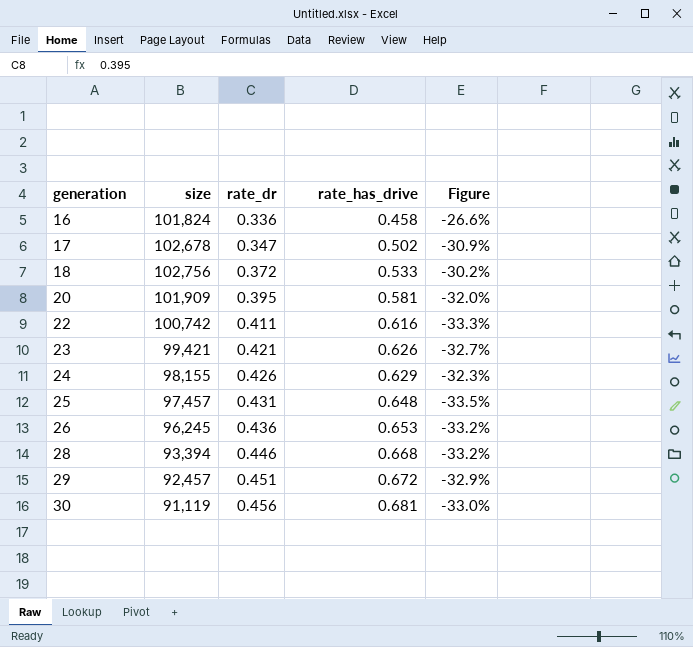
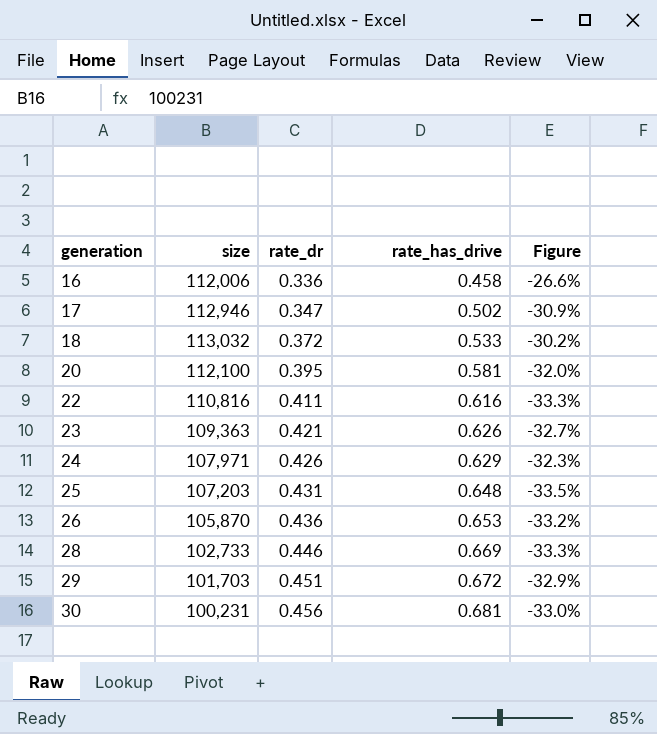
16 | size: 101,824 -> 112,006
17 | size: 102,678 -> 112,946
18 | size: 102,756 -> 113,032
20 | size: 101,909 -> 112,100
22 | size: 100,742 -> 110,816
23 | size: 99,421 -> 109,363
24 | size: 98,155 -> 107,971
25 | size: 97,457 -> 107,203
26 | size: 96,245 -> 105,870
28 | size: 93,394 -> 102,733
28 | rate_has_drive: 0.668 -> 0.669
28 | Figure: -33.2% -> -33.3%
29 | size: 92,457 -> 101,703
30 | size: 91,119 -> 100,231

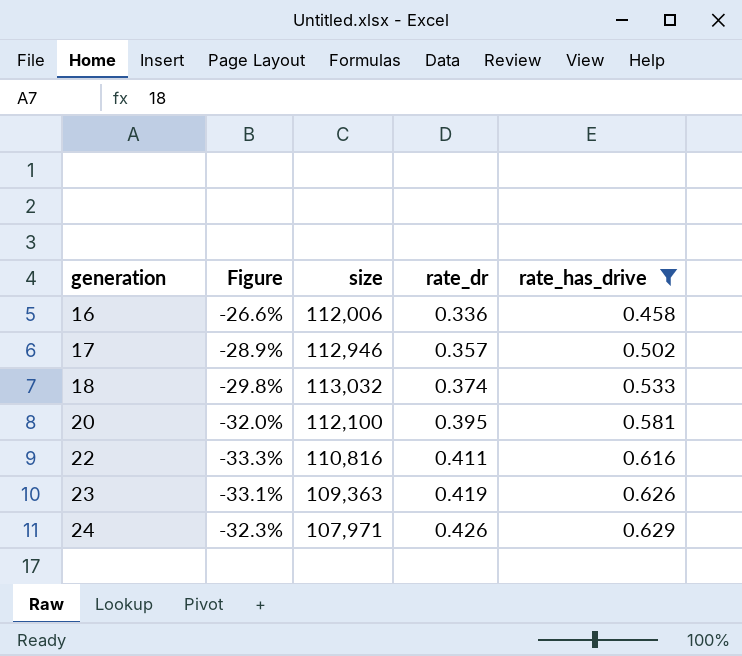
filter: none -> rate_has_drive <= 0.629
column Figure | position: 5 -> 2
17 | Figure: -30.9% -> -28.9%
17 | rate_dr: 0.347 -> 0.357
18 | Figure: -30.2% -> -29.8%
18 | rate_dr: 0.372 -> 0.374
23 | Figure: -32.7% -> -33.1%
23 | rate_dr: 0.421 -> 0.419

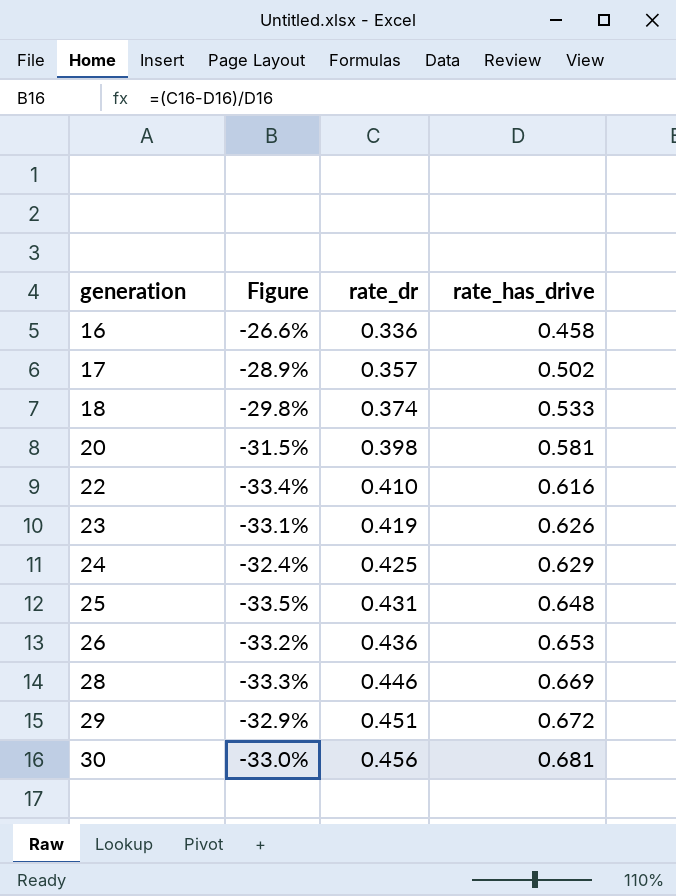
filter: rate_has_drive <= 0.629 -> none
column size | position: 3 -> none
20 | Figure: -32.0% -> -31.5%
20 | rate_dr: 0.395 -> 0.398
22 | Figure: -33.3% -> -33.4%
22 | rate_dr: 0.411 -> 0.410
24 | Figure: -32.3% -> -32.4%
24 | rate_dr: 0.426 -> 0.425

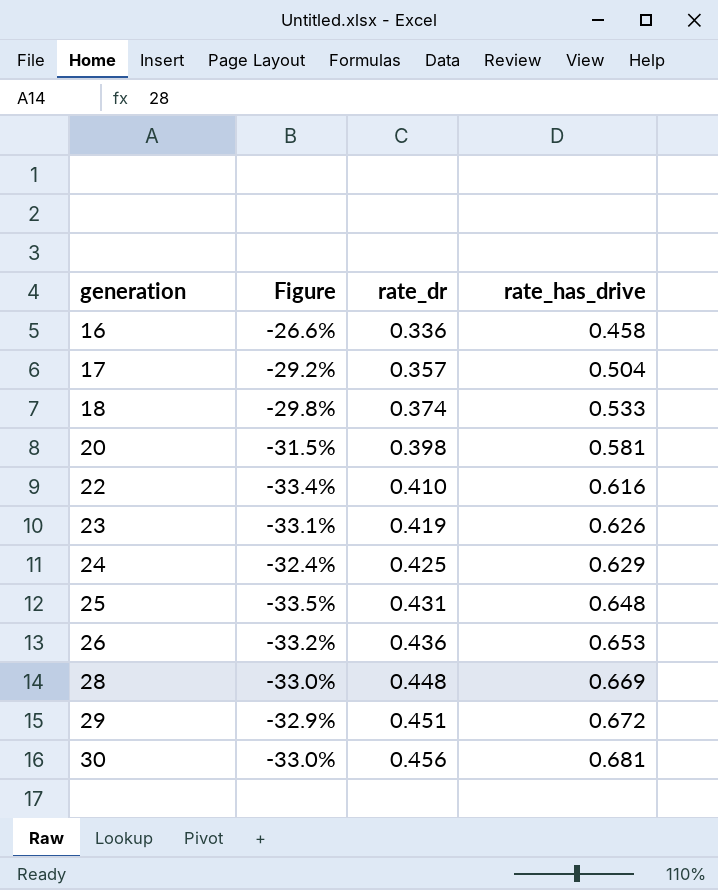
17 | Figure: -28.9% -> -29.2%
17 | rate_has_drive: 0.502 -> 0.504
28 | Figure: -33.3% -> -33.0%
28 | rate_dr: 0.446 -> 0.448

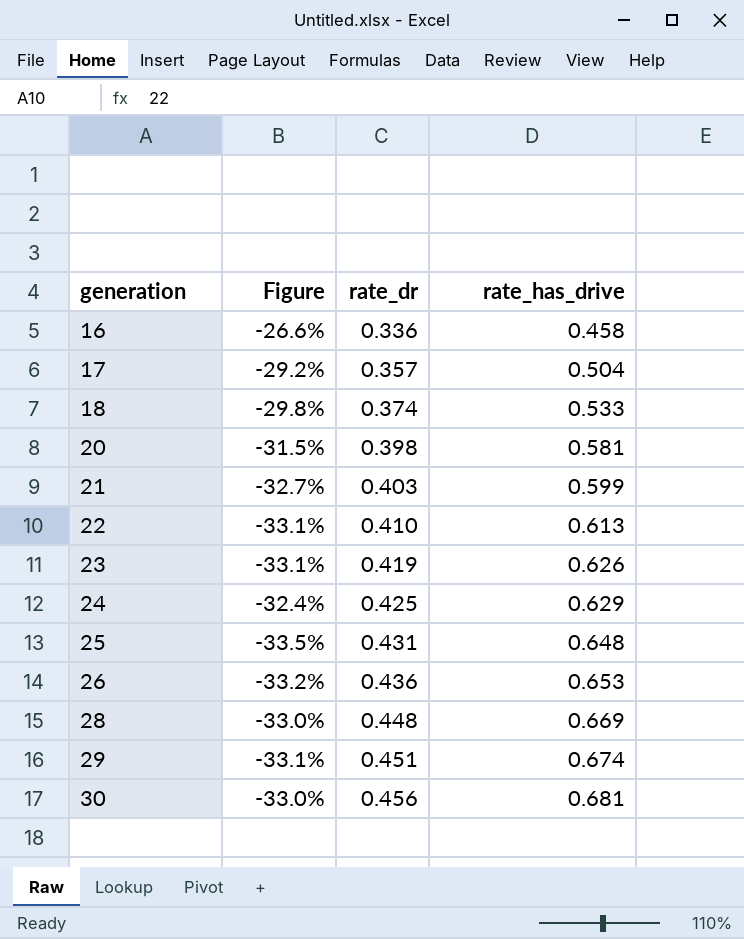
row 21: none -> -32.7% | 0.403 | 0.599
22 | Figure: -33.4% -> -33.1%
22 | rate_has_drive: 0.616 -> 0.613
29 | Figure: -32.9% -> -33.1%
29 | rate_has_drive: 0.672 -> 0.674

